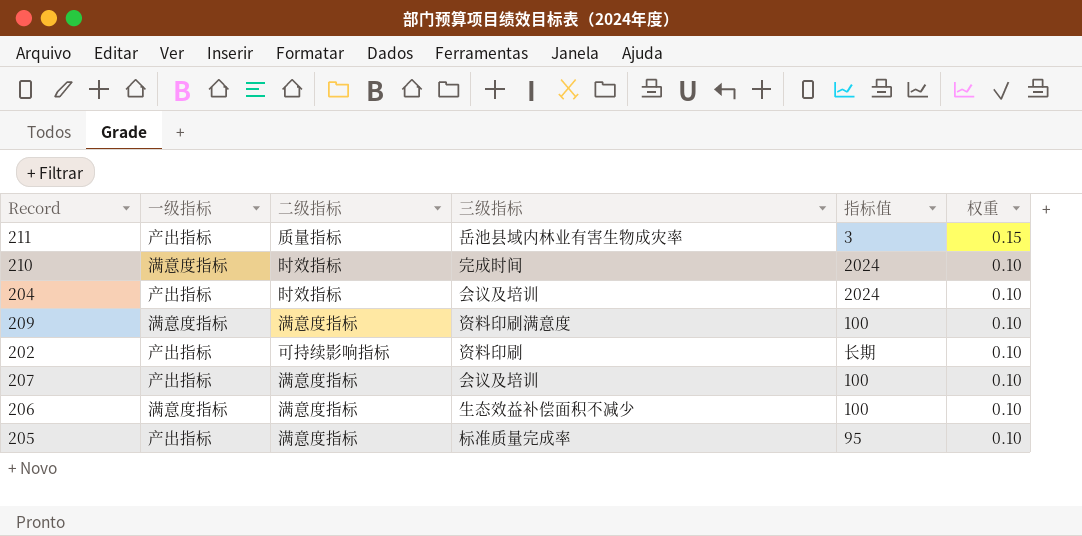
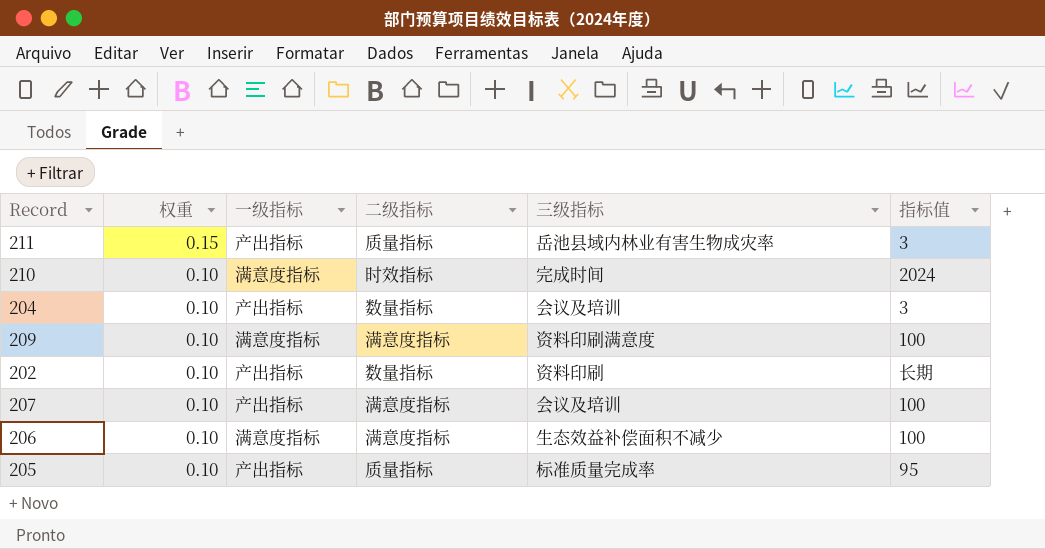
column 权重 | position: 6 -> 2
204 | 二级指标: 时效指标 -> 数量指标
204 | 指标值: 2024 -> 3
202 | 二级指标: 可持续影响指标 -> 数量指标
205 | 二级指标: 满意度指标 -> 质量指标

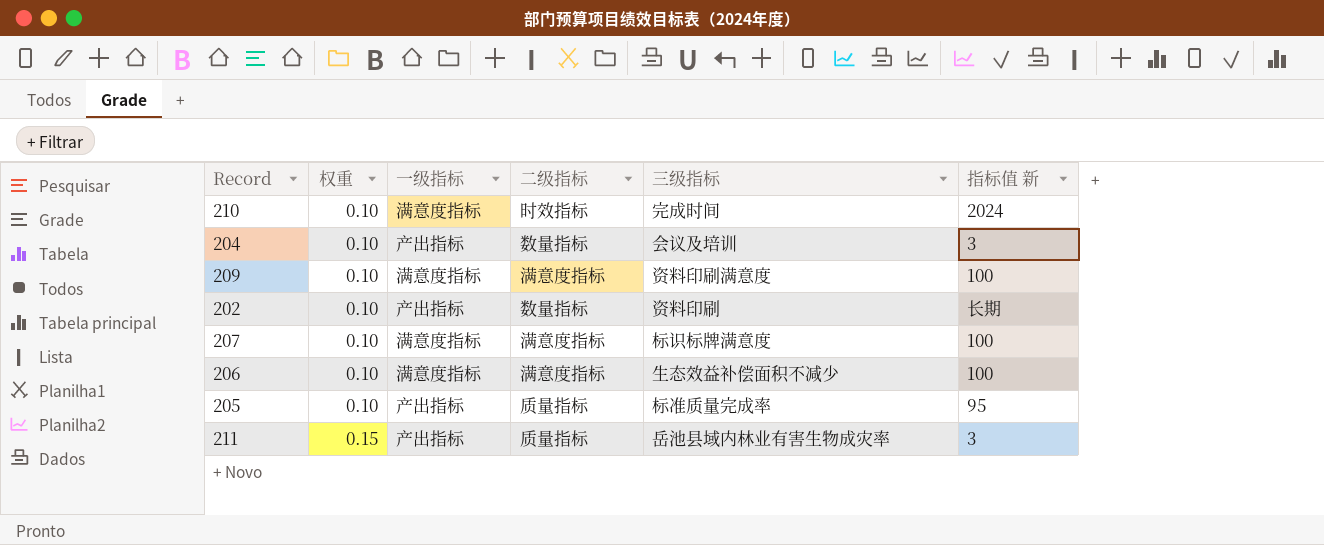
row order: 权重 descending -> 权重 ascending
column name: 指标值 -> 指标值 新
207 | 一级指标: 产出指标 -> 满意度指标
207 | 三级指标: 会议及培训 -> 标识标牌满意度

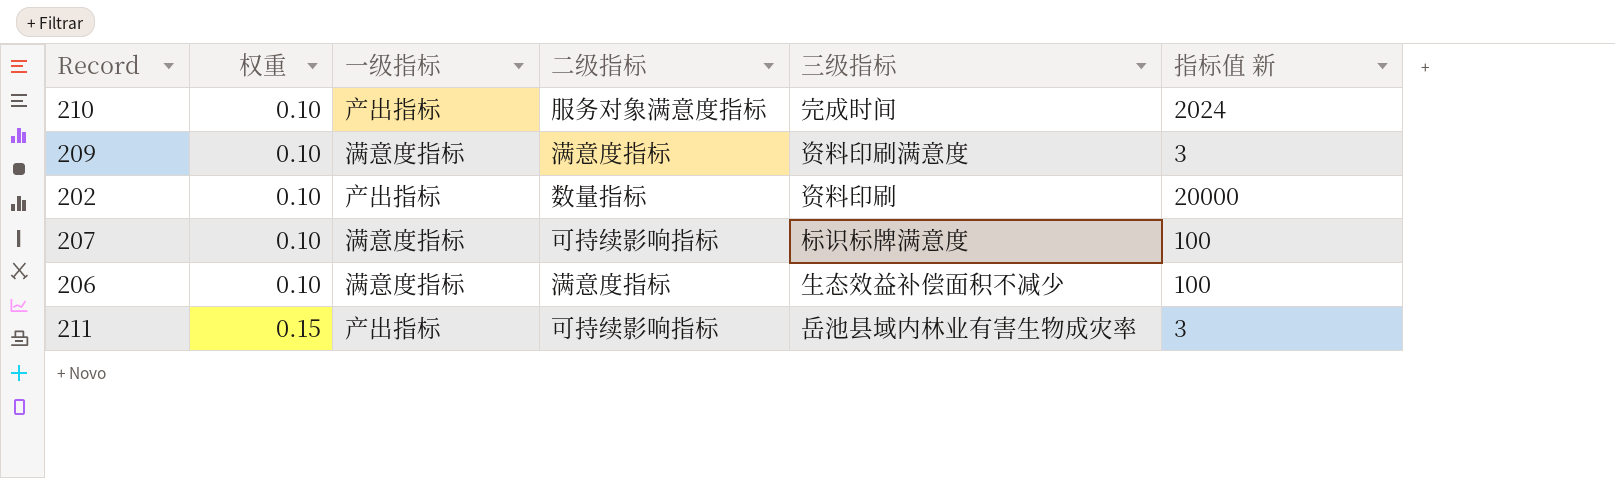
row 204: 0.10 | 产出指标 | 数量指标 | 会议及培训 | 3 -> none
row 205: 0.10 | 产出指标 | 质量指标 | 标准质量完成率 | 95 -> none
210 | 一级指标: 满意度指标 -> 产出指标
210 | 二级指标: 时效指标 -> 服务对象满意度指标
209 | 指标值 新: 100 -> 3
202 | 指标值 新: 长期 -> 20000
207 | 二级指标: 满意度指标 -> 可持续影响指标
211 | 二级指标: 质量指标 -> 可持续影响指标

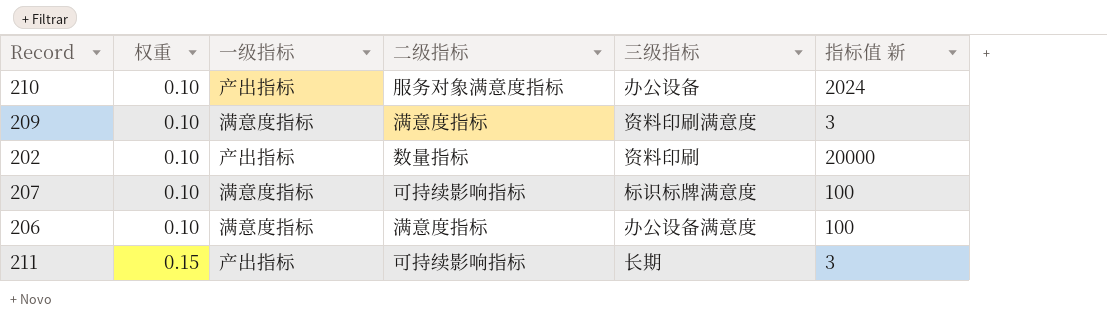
210 | 三级指标: 完成时间 -> 办公设备
206 | 三级指标: 生态效益补偿面积不减少 -> 办公设备满意度
211 | 三级指标: 岳池县域内林业有害生物成灾率 -> 长期

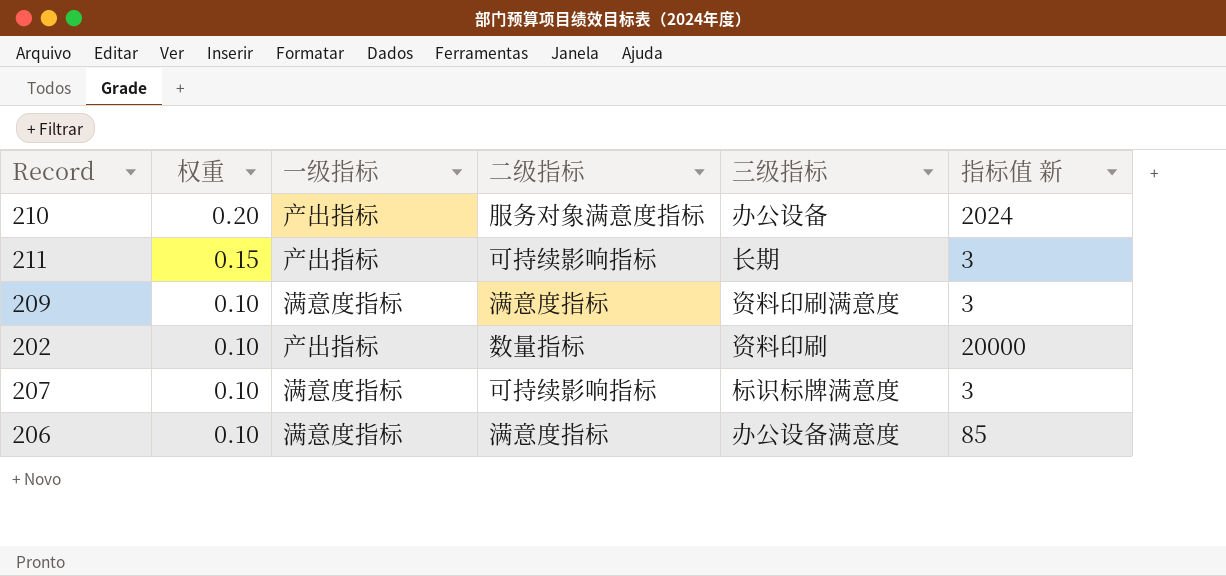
row order: 权重 ascending -> 权重 descending
210 | 权重: 0.10 -> 0.20
207 | 指标值 新: 100 -> 3
206 | 指标值 新: 100 -> 85

